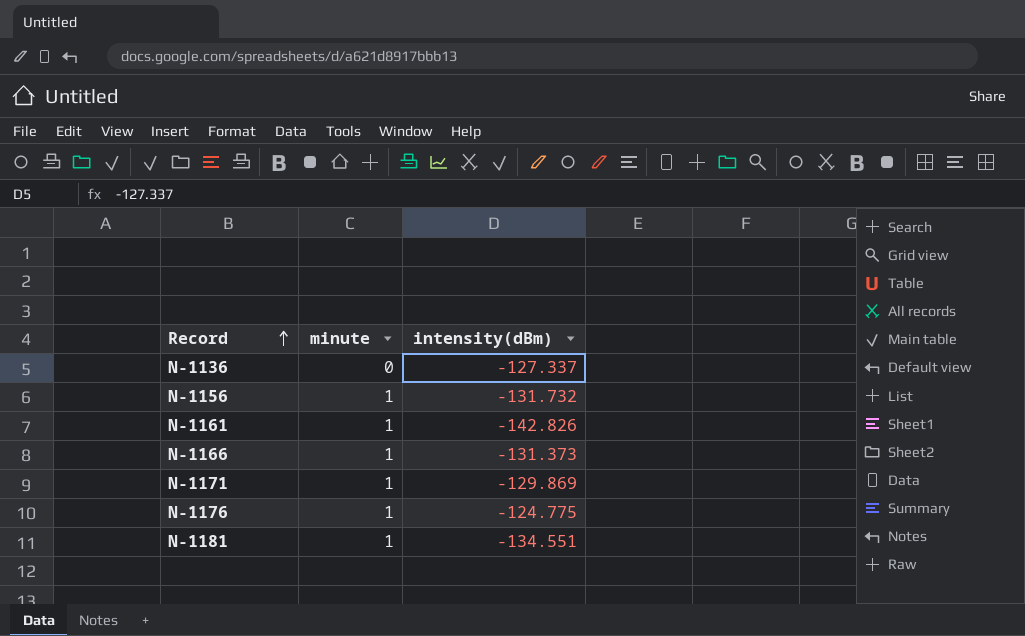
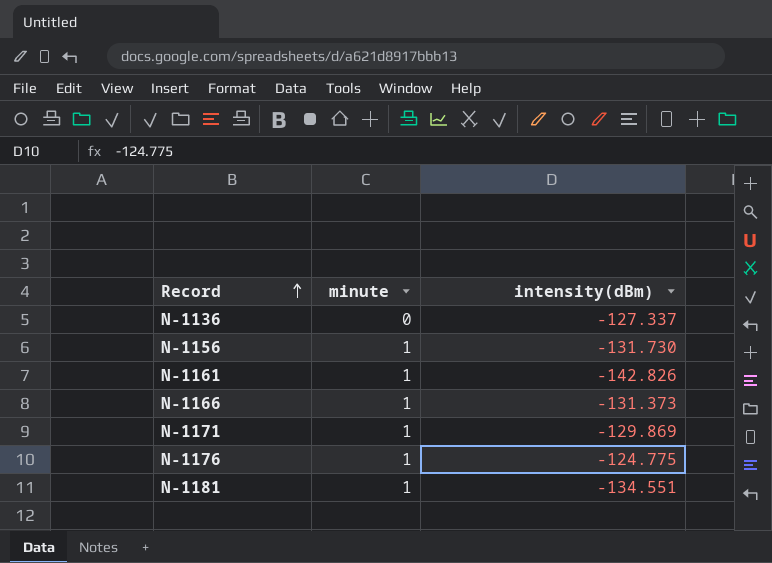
N-1156 | intensity(dBm): -131.732 -> -131.730

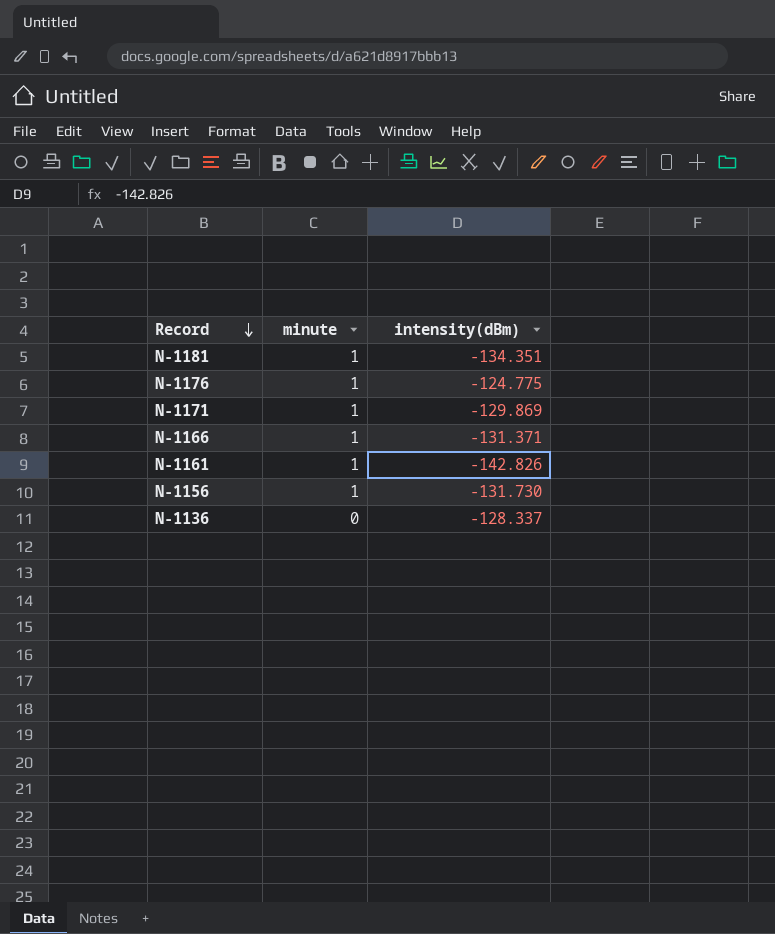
row order: Record ascending -> Record descending
N-1181 | intensity(dBm): -134.551 -> -134.351
N-1166 | intensity(dBm): -131.373 -> -131.371
N-1136 | intensity(dBm): -127.337 -> -128.337

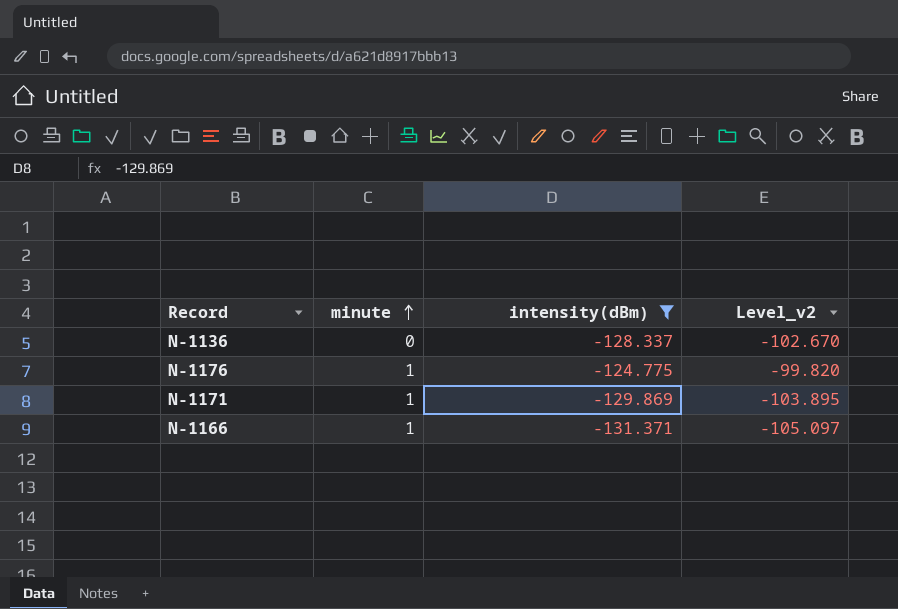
filter: none -> intensity(dBm) >= -131.371
row order: Record descending -> minute ascending
column Level_v2 | formula: none -> [intensity(dBm)] * 0.8

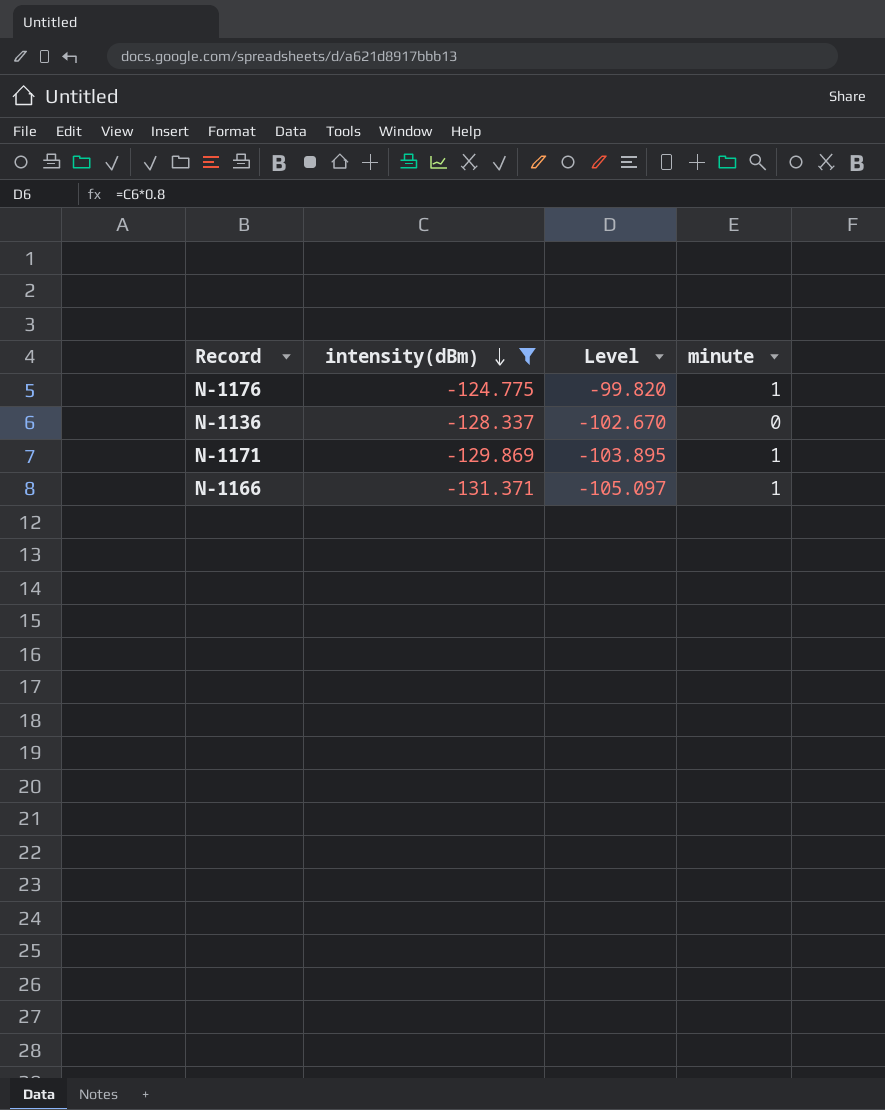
row order: minute ascending -> intensity(dBm) descending
column name: Level_v2 -> Level
column minute | position: 2 -> 4

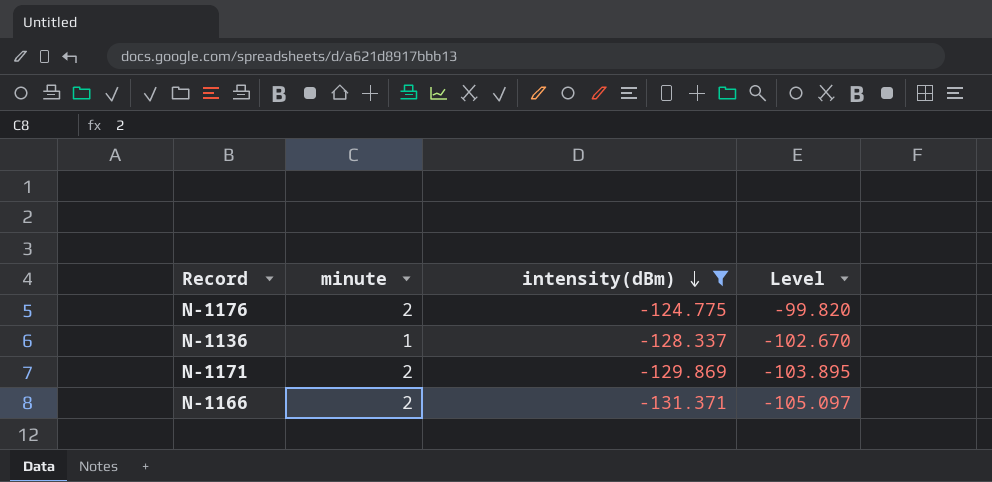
column minute | position: 4 -> 2
N-1176 | minute: 1 -> 2
N-1136 | minute: 0 -> 1
N-1171 | minute: 1 -> 2
N-1166 | minute: 1 -> 2

